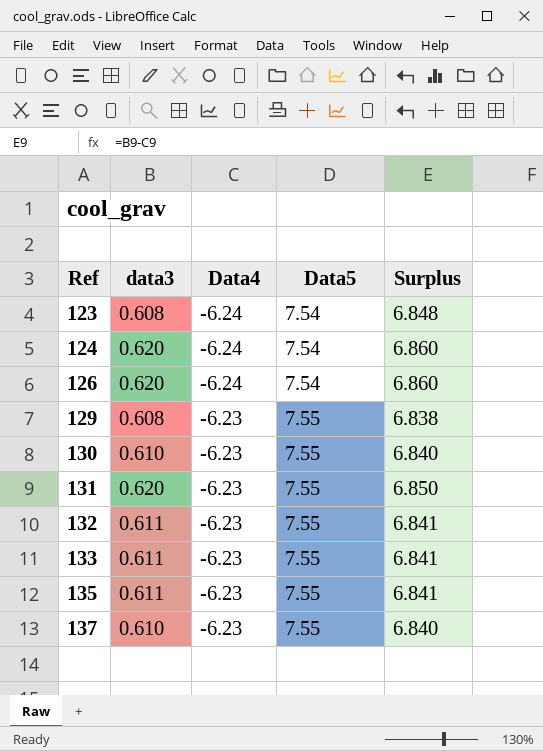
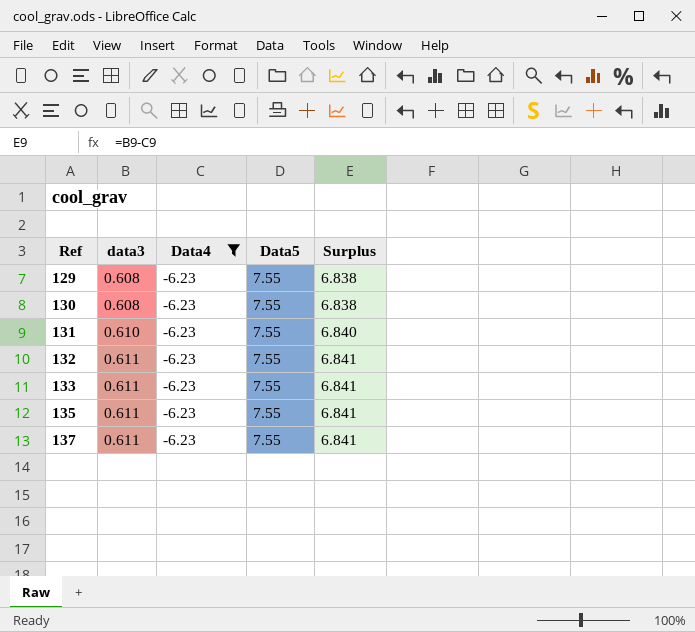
filter: none -> Data4 = -6.23
130 | data3: 0.610 -> 0.608
130 | Surplus: 6.840 -> 6.838
131 | data3: 0.620 -> 0.610
131 | Surplus: 6.850 -> 6.840
137 | data3: 0.610 -> 0.611
137 | Surplus: 6.840 -> 6.841

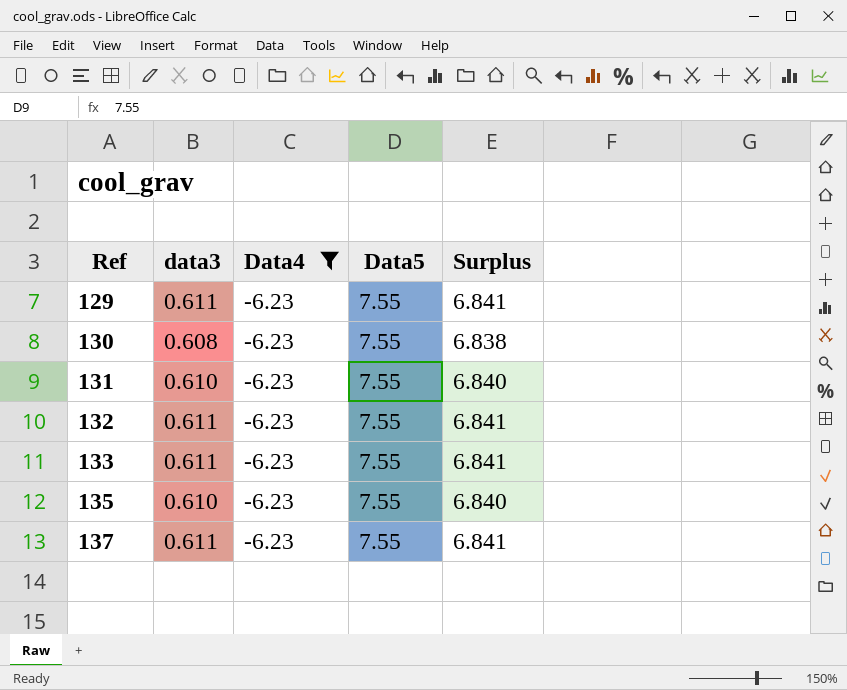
129 | data3: 0.608 -> 0.611
129 | Surplus: 6.838 -> 6.841
135 | data3: 0.611 -> 0.610
135 | Surplus: 6.841 -> 6.840

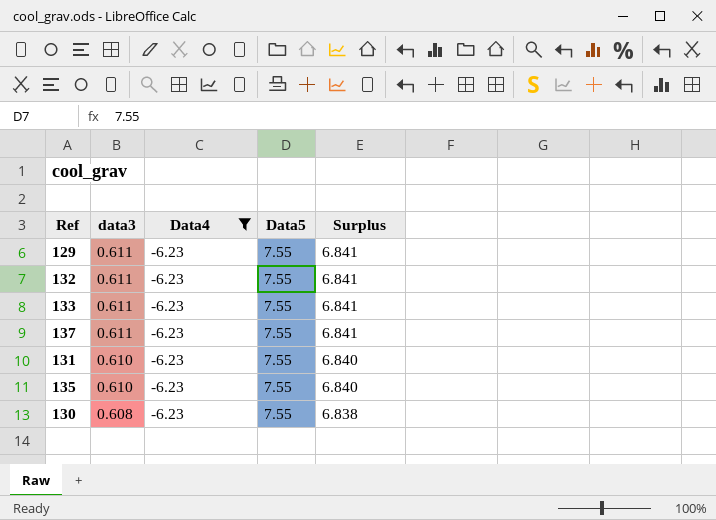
row order: Ref ascending -> data3 descending

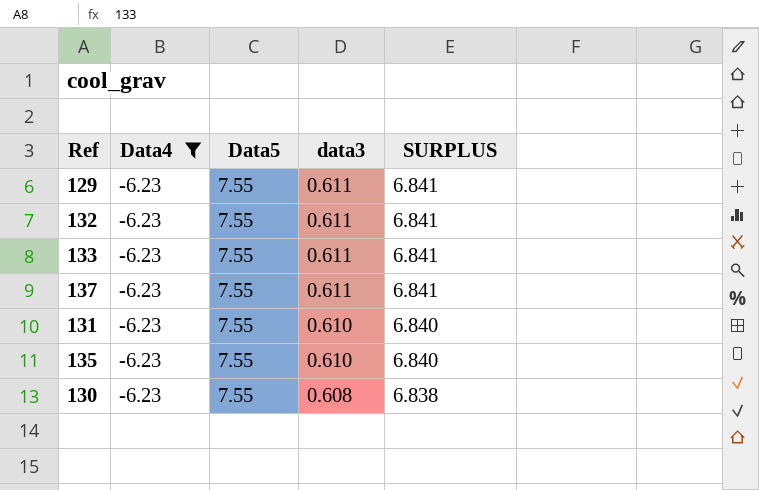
column data3 | position: 2 -> 4
column name: Surplus -> SURPLUS

